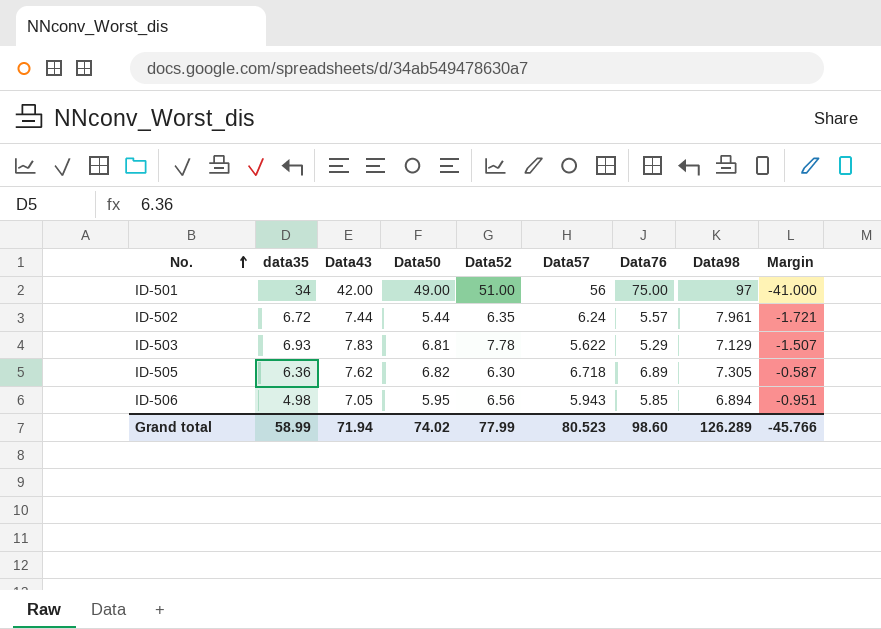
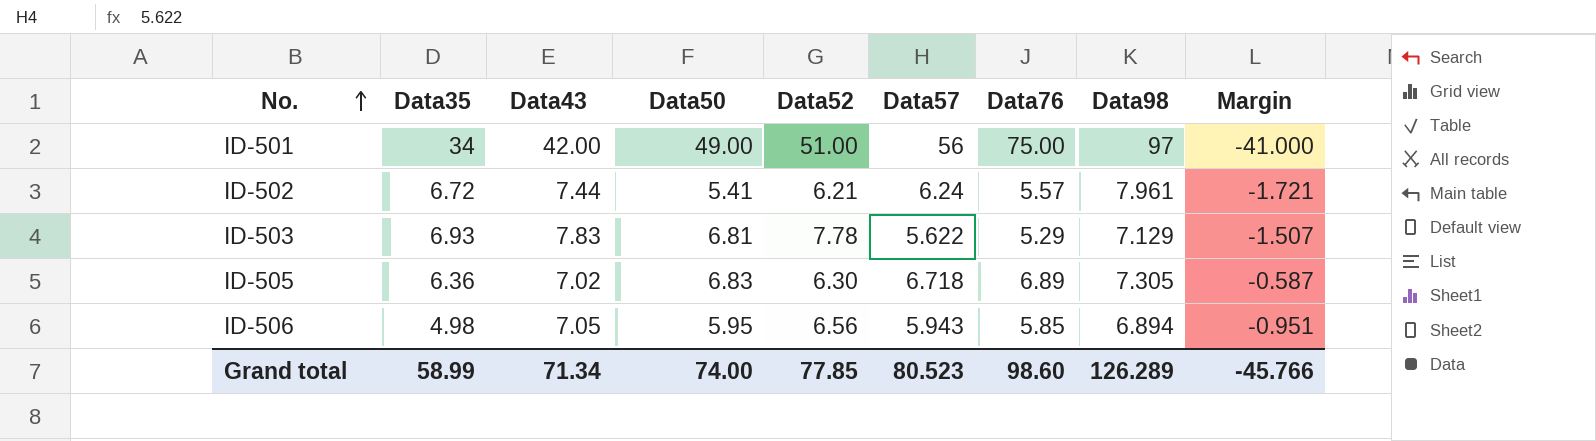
column name: data35 -> Data35
ID-502 | Data50: 5.44 -> 5.41
ID-502 | Data52: 6.35 -> 6.21
ID-505 | Data43: 7.62 -> 7.02
ID-505 | Data50: 6.82 -> 6.83
Grand total | Data43: 71.94 -> 71.34
Grand total | Data50: 74.02 -> 74.00
Grand total | Data52: 77.99 -> 77.85

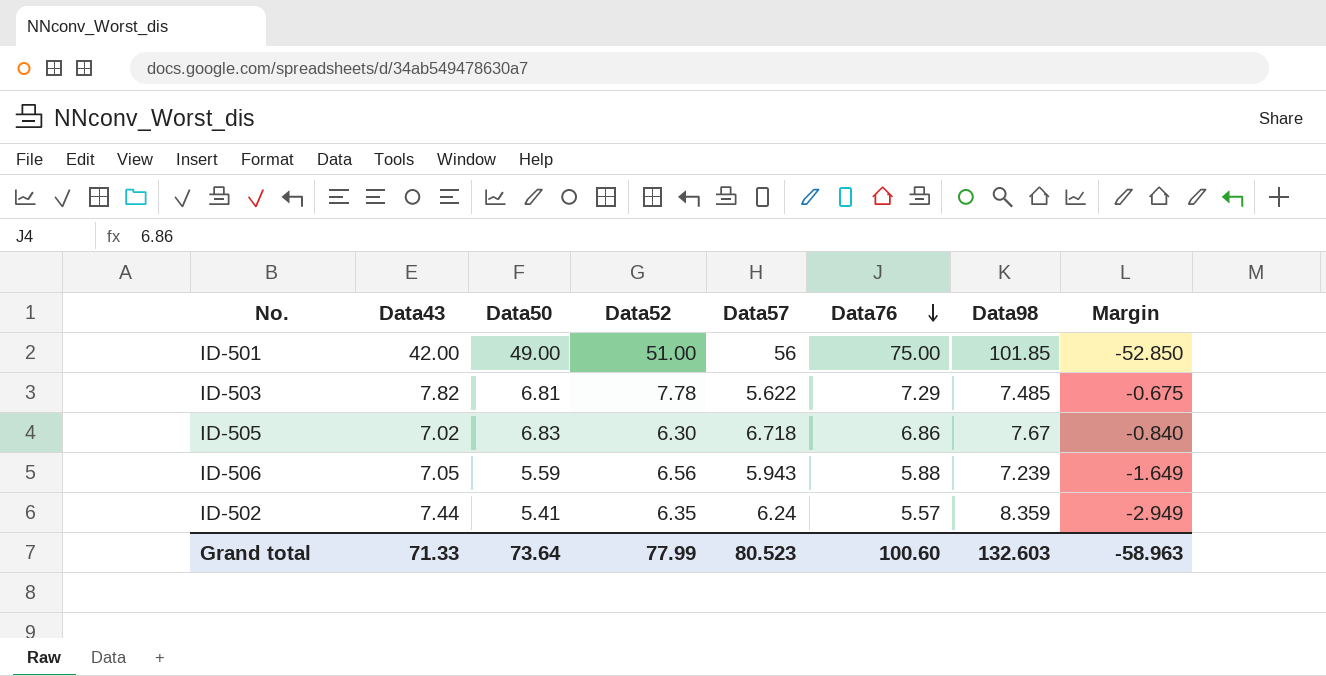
row order: No. ascending -> Data76 descending
column Data35 | position: 2 -> none
column Margin | formula: [Data57] - [Data98] -> [Data50] - [Data98]
ID-501 | Data98: 97 -> 101.85
ID-503 | Data43: 7.83 -> 7.82
ID-503 | Data76: 5.29 -> 7.29
ID-503 | Data98: 7.129 -> 7.485
ID-505 | Data76: 6.89 -> 6.86
ID-505 | Data98: 7.305 -> 7.67
ID-506 | Data50: 5.95 -> 5.59
ID-506 | Data76: 5.85 -> 5.88
ID-506 | Data98: 6.894 -> 7.239
ID-502 | Data52: 6.21 -> 6.35
ID-502 | Data98: 7.961 -> 8.359
Grand total | Data43: 71.34 -> 71.33
Grand total | Data50: 74.00 -> 73.64
Grand total | Data52: 77.85 -> 77.99
Grand total | Data76: 98.60 -> 100.60
Grand total | Data98: 126.289 -> 132.603
Grand total | Margin: -45.766 -> -58.963

